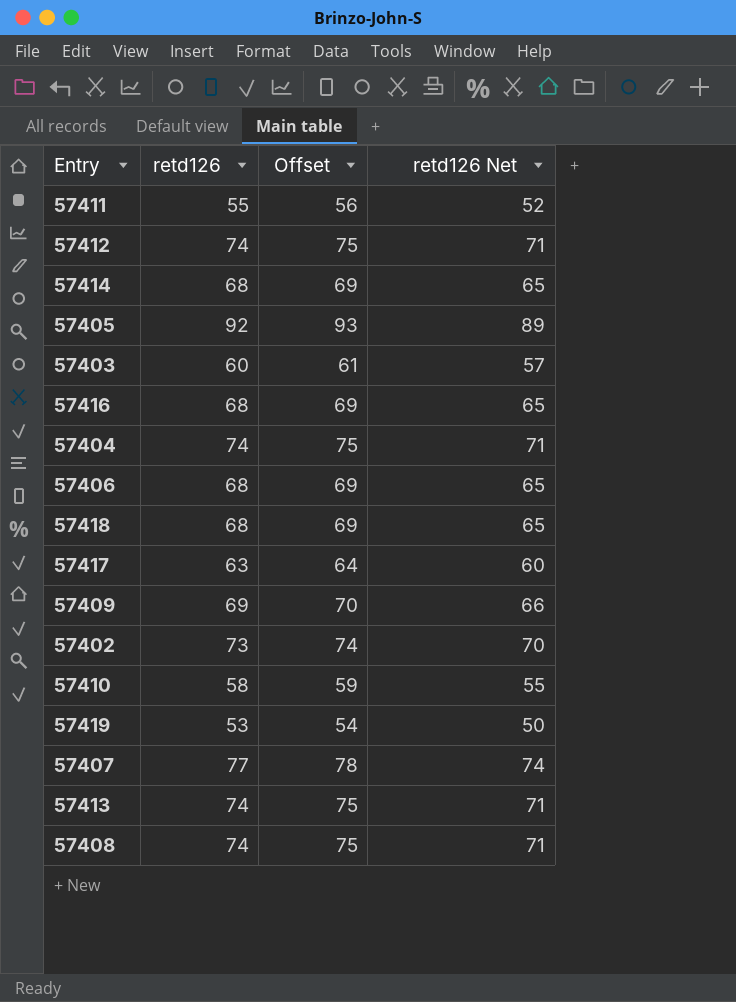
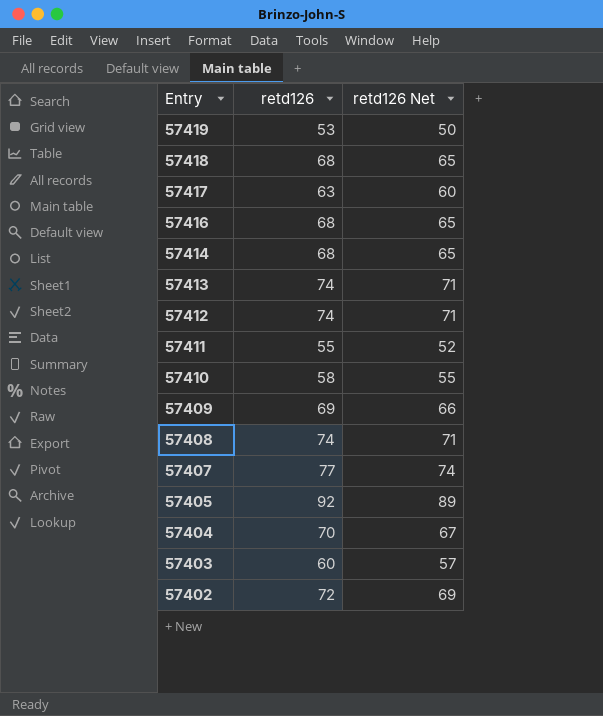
row order: none -> Entry descending
column Offset | formula: [retd126] + 1 -> none
row 57406: 68 | 69 | 65 -> none
57404 | retd126: 74 -> 70
57404 | retd126 Net: 71 -> 67
57402 | retd126: 73 -> 72
57402 | retd126 Net: 70 -> 69

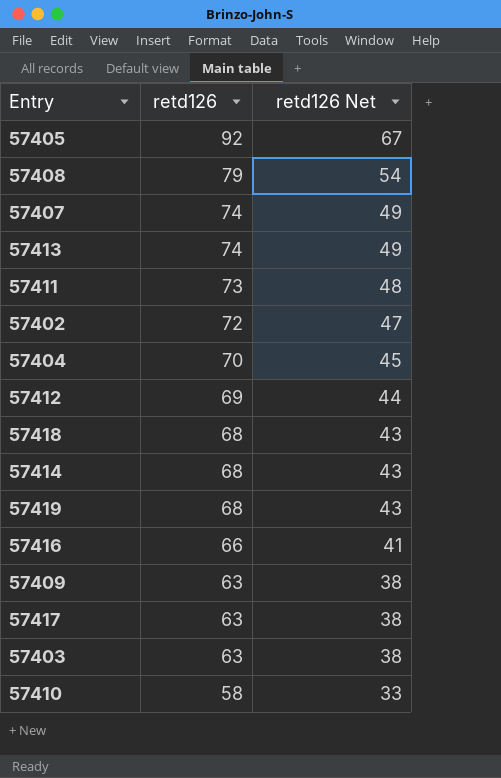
row order: Entry descending -> retd126 descending
column retd126 Net | formula: [retd126] - 3 -> [retd126] - 25
57408 | retd126: 74 -> 79
57407 | retd126: 77 -> 74
57411 | retd126: 55 -> 73
57412 | retd126: 74 -> 69
57419 | retd126: 53 -> 68
57416 | retd126: 68 -> 66
57409 | retd126: 69 -> 63
57403 | retd126: 60 -> 63

